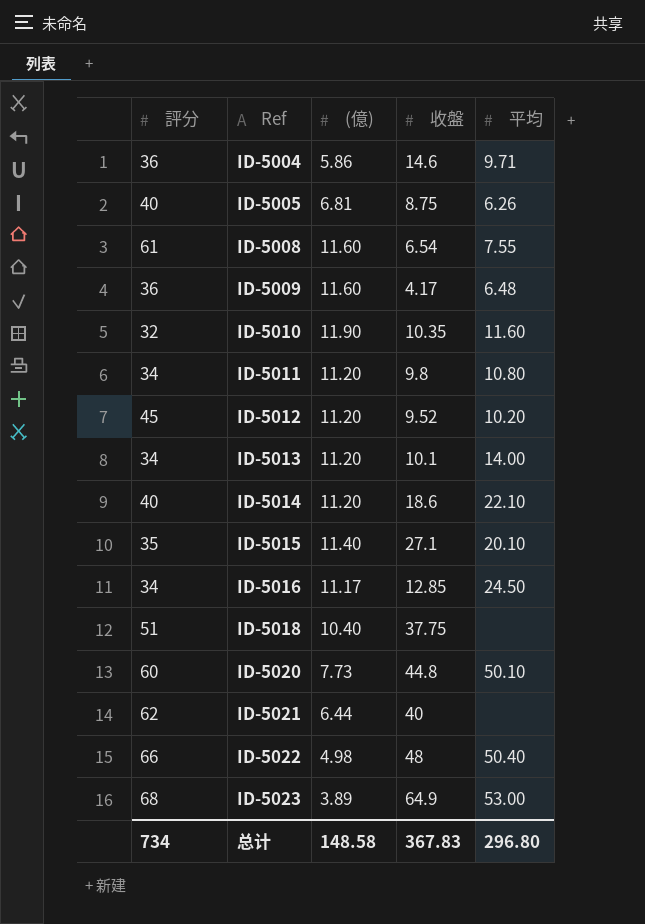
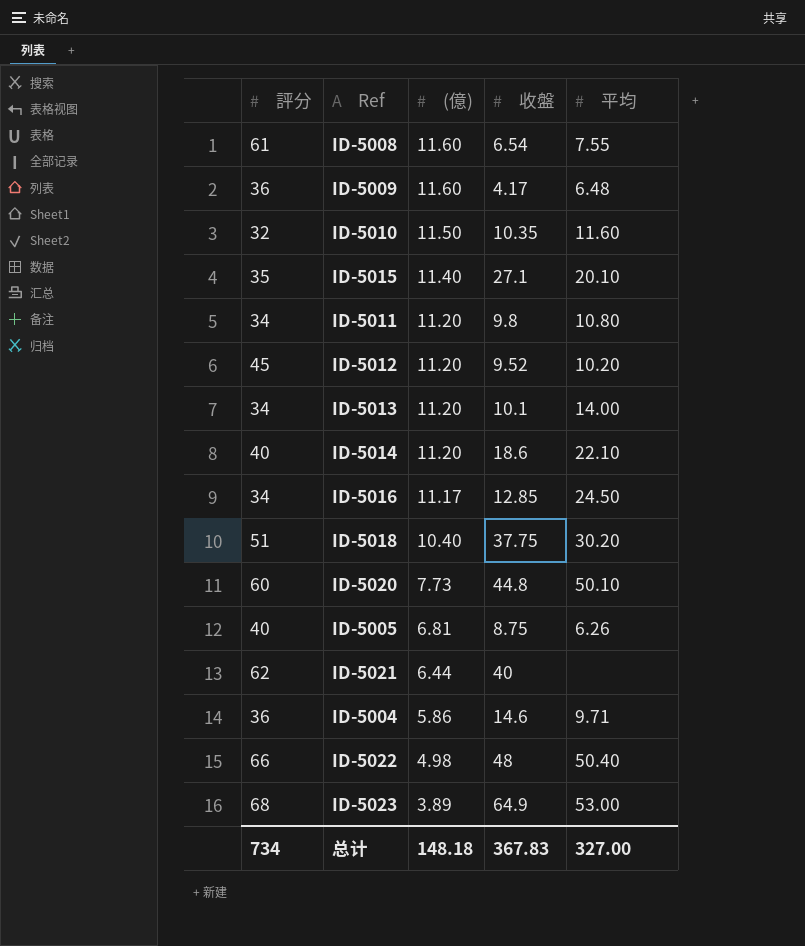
row order: Ref ascending -> (億) descending
ID-5010 | (億): 11.90 -> 11.50
ID-5018 | 平均: none -> 30.20
总计 | (億): 148.58 -> 148.18
总计 | 平均: 296.80 -> 327.00

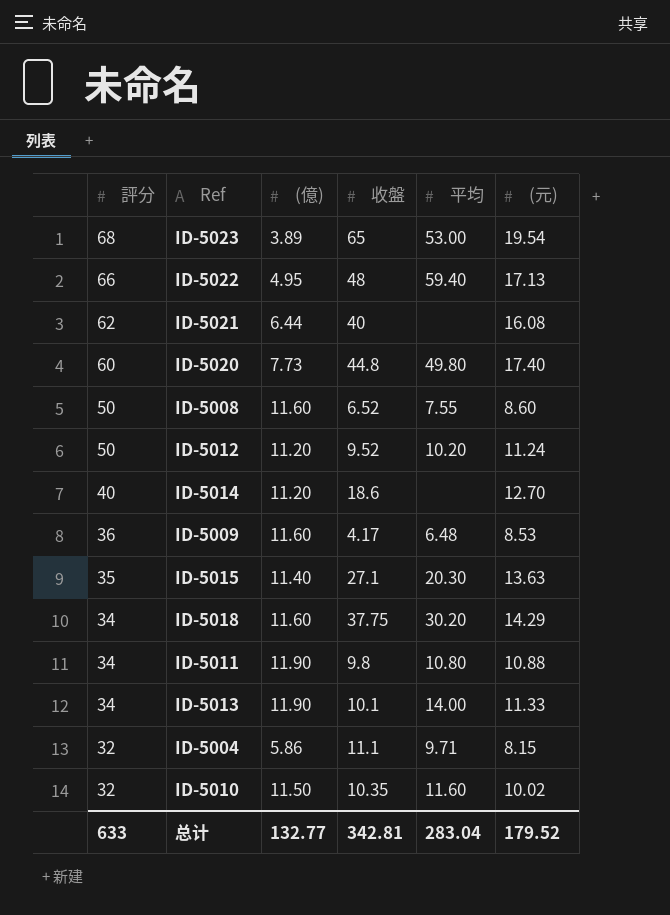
row order: (億) descending -> 評分 descending
column (元) | position: none -> 6
row ID-5016: 34 | 11.17 | 12.85 | 24.50 -> none
row ID-5005: 40 | 6.81 | 8.75 | 6.26 -> none
ID-5023 | 收盤: 64.9 -> 65
ID-5022 | (億): 4.98 -> 4.95
ID-5022 | 平均: 50.40 -> 59.40
ID-5020 | 平均: 50.10 -> 49.80
ID-5008 | 評分: 61 -> 50
ID-5008 | 收盤: 6.54 -> 6.52
ID-5012 | 評分: 45 -> 50
ID-5014 | 平均: 22.10 -> none
ID-5015 | 平均: 20.10 -> 20.30
ID-5018 | 評分: 51 -> 34
ID-5018 | (億): 10.40 -> 11.60
ID-5011 | (億): 11.20 -> 11.90
ID-5013 | (億): 11.20 -> 11.90
ID-5004 | 評分: 36 -> 32
ID-5004 | 收盤: 14.6 -> 11.1
总计 | 評分: 734 -> 633
总计 | (億): 148.18 -> 132.77
总计 | 收盤: 367.83 -> 342.81
总计 | 平均: 327.00 -> 283.04

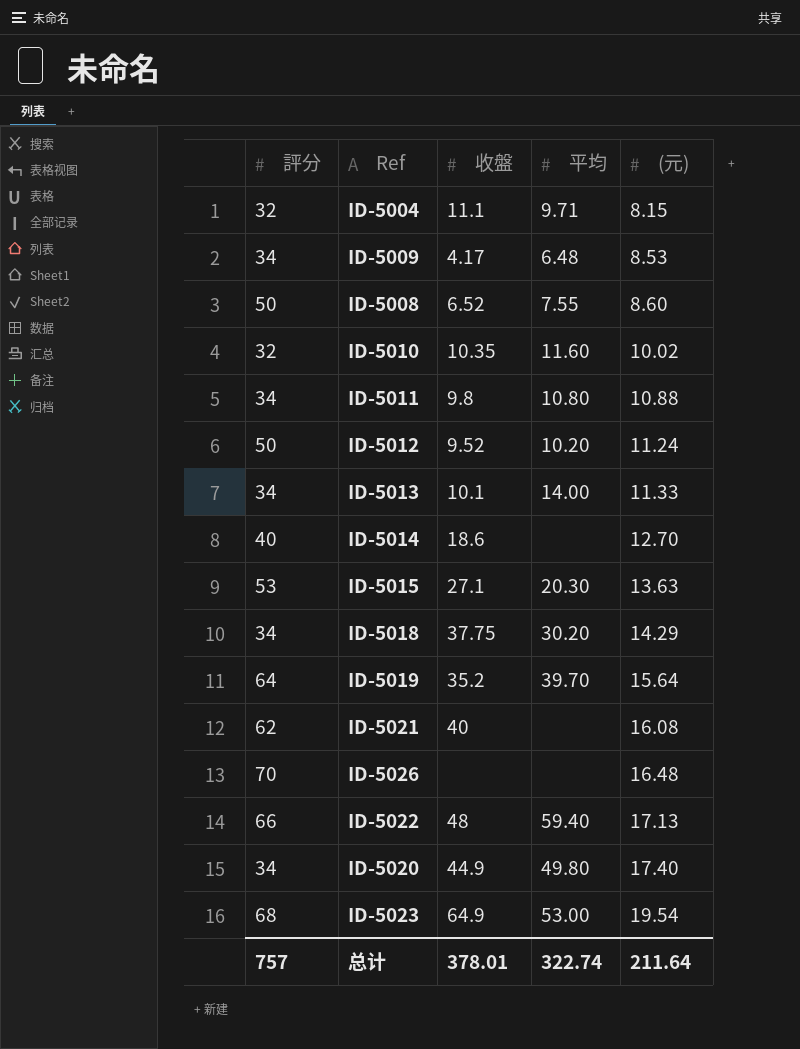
row order: 評分 descending -> (元) ascending
column (億) | position: 3 -> none
ID-5009 | 評分: 36 -> 34
ID-5015 | 評分: 35 -> 53
row ID-5019: none -> 64 | 35.2 | 39.70 | 15.64
row ID-5026: none -> 70 | none | none | 16.48
ID-5020 | 評分: 60 -> 34
ID-5020 | 收盤: 44.8 -> 44.9
ID-5023 | 收盤: 65 -> 64.9
总计 | 評分: 633 -> 757
总计 | 收盤: 342.81 -> 378.01
总计 | 平均: 283.04 -> 322.74
总计 | (元): 179.52 -> 211.64

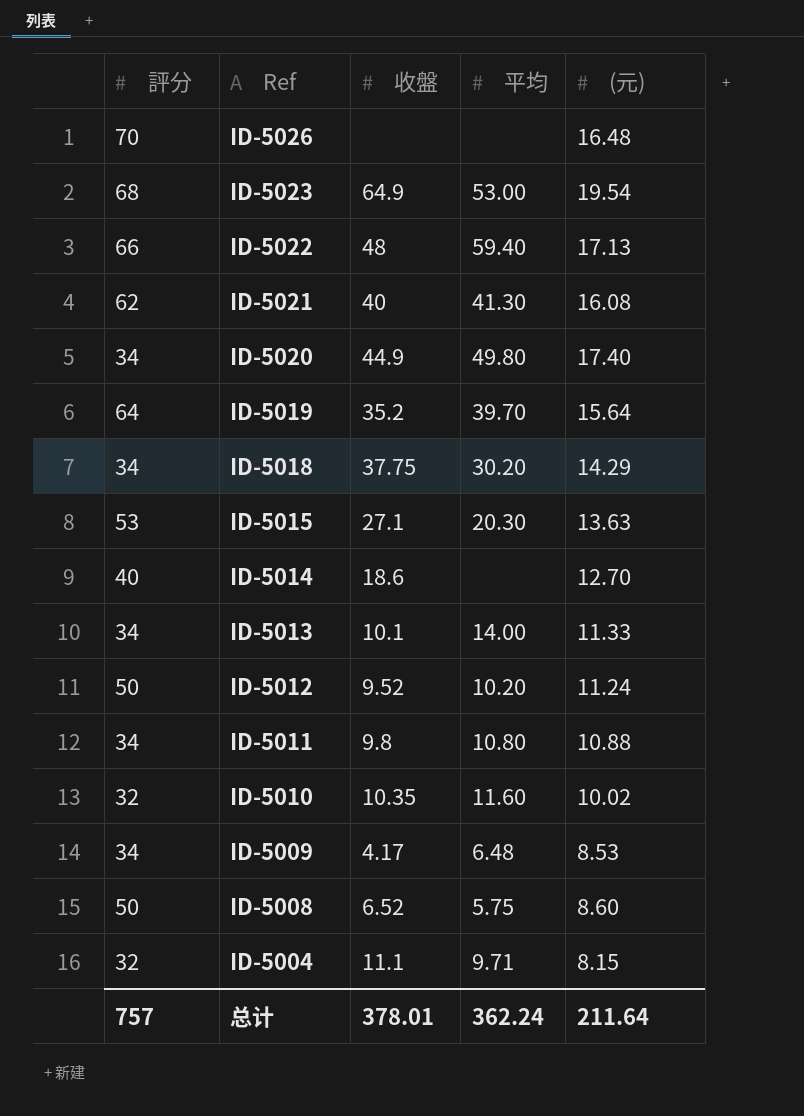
row order: (元) ascending -> Ref descending
ID-5021 | 平均: none -> 41.30
ID-5008 | 平均: 7.55 -> 5.75
总计 | 平均: 322.74 -> 362.24

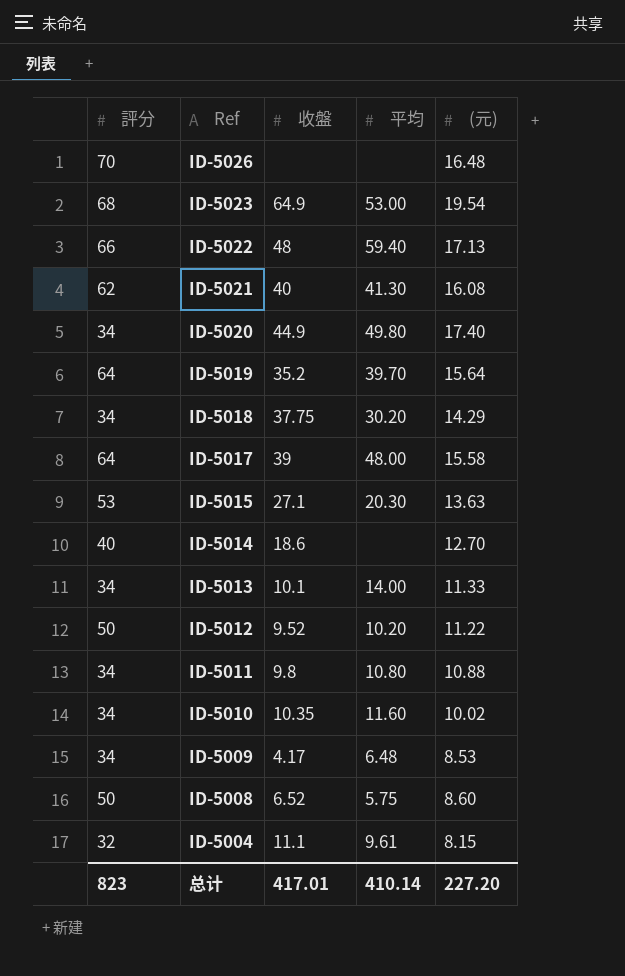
row ID-5017: none -> 64 | 39 | 48.00 | 15.58
ID-5012 | (元): 11.24 -> 11.22
ID-5010 | 評分: 32 -> 34
ID-5004 | 平均: 9.71 -> 9.61
总计 | 評分: 757 -> 823
总计 | 收盤: 378.01 -> 417.01
总计 | 平均: 362.24 -> 410.14
总计 | (元): 211.64 -> 227.20

